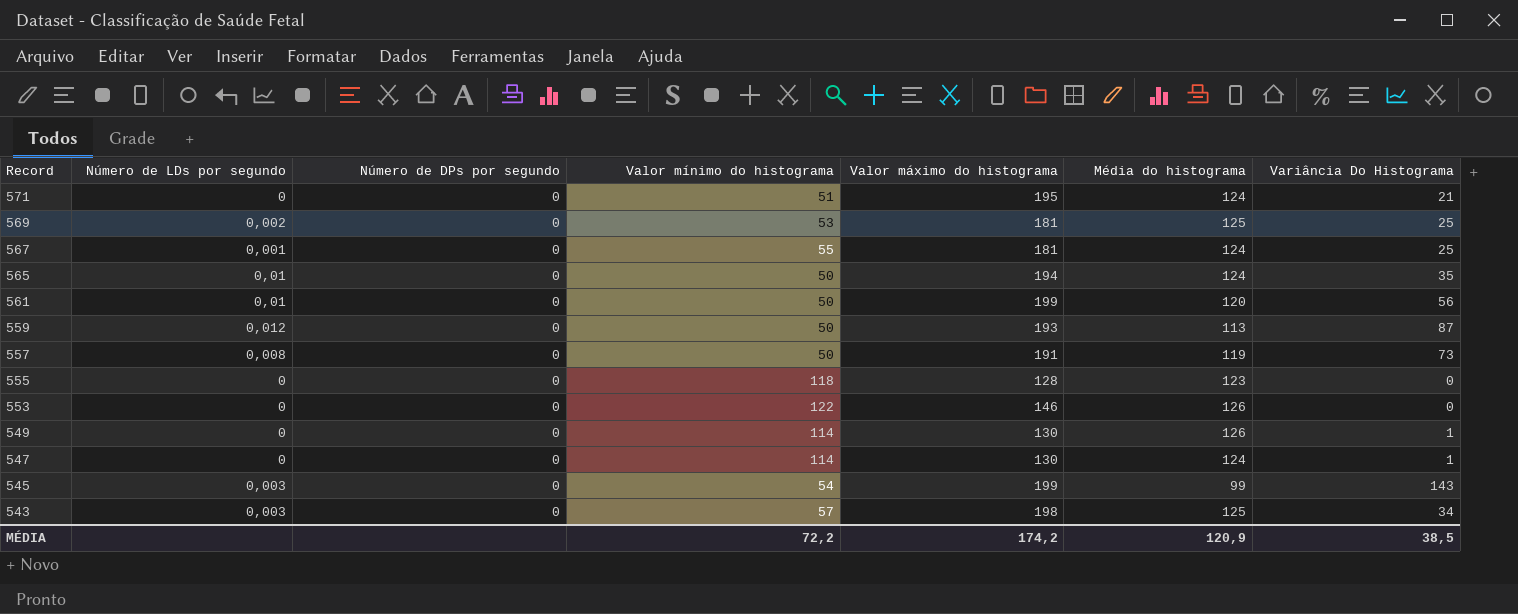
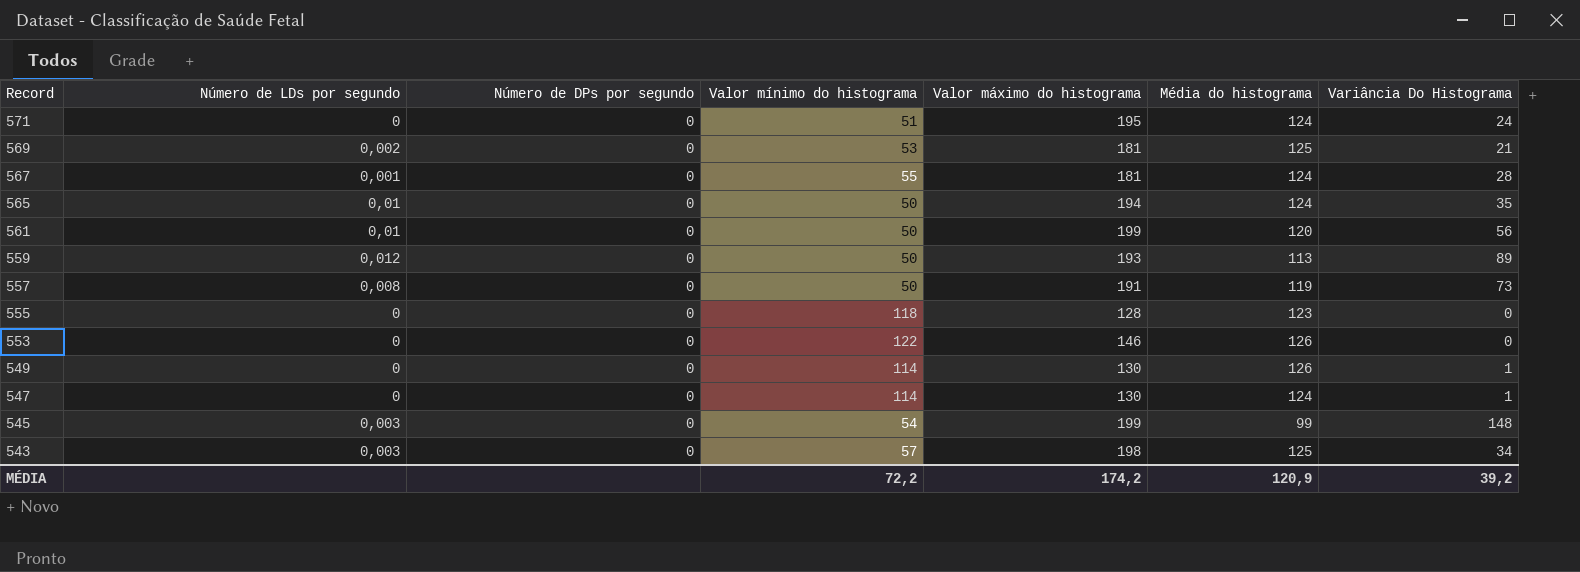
571 | Variância Do Histograma: 21 -> 24
569 | Variância Do Histograma: 25 -> 21
567 | Variância Do Histograma: 25 -> 28
559 | Variância Do Histograma: 87 -> 89
545 | Variância Do Histograma: 143 -> 148
MÉDIA | Variância Do Histograma: 38,5 -> 39,2

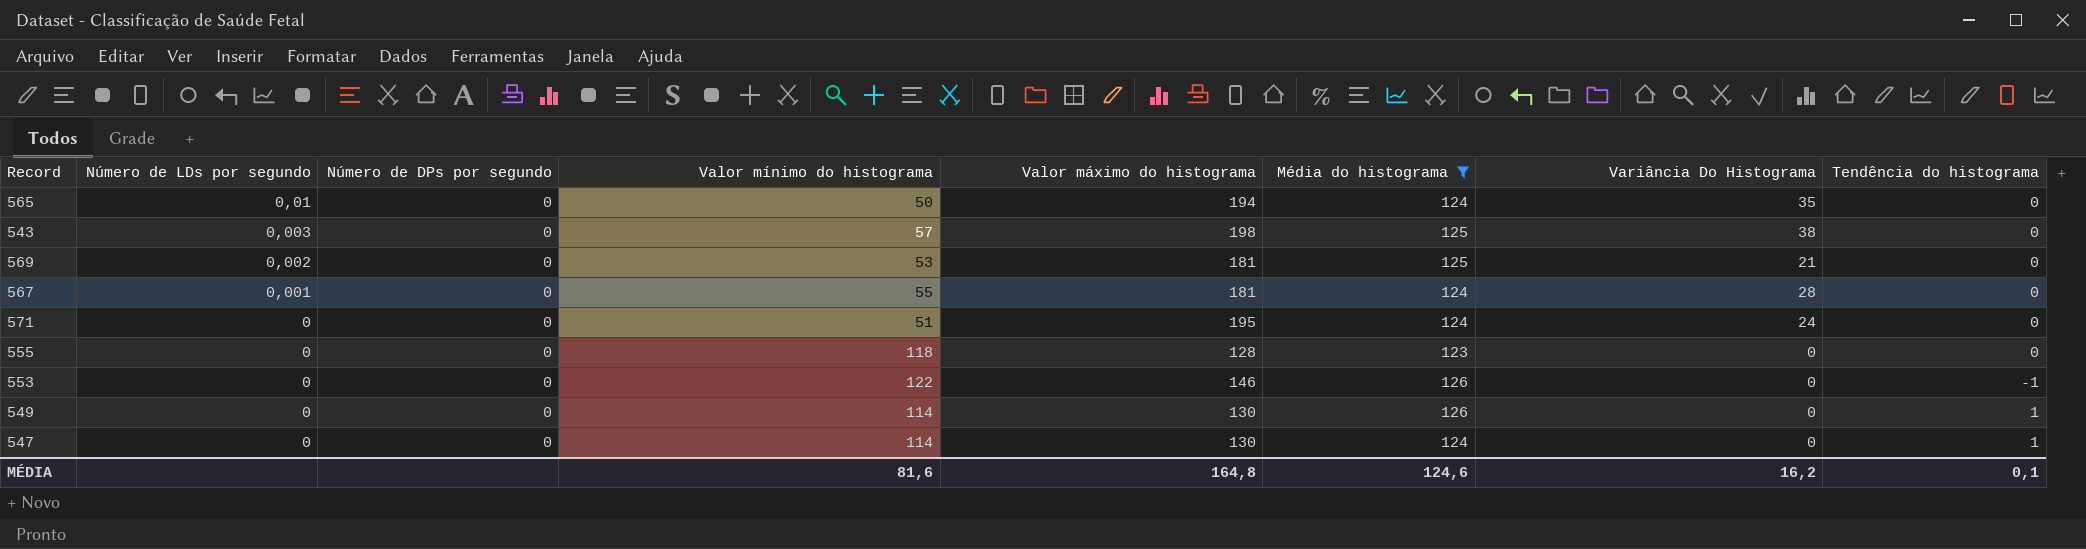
filter: none -> Média do histograma >= 123
row order: Record descending -> Número de LDs por segundo descending
column Tendência do histograma | position: none -> 8
543 | Variância Do Histograma: 34 -> 38
549 | Variância Do Histograma: 1 -> 0
547 | Variância Do Histograma: 1 -> 0
MÉDIA | Valor mínimo do histograma: 72,2 -> 81,6
MÉDIA | Valor máximo do histograma: 174,2 -> 164,8
MÉDIA | Média do histograma: 120,9 -> 124,6
MÉDIA | Variância Do Histograma: 39,2 -> 16,2

